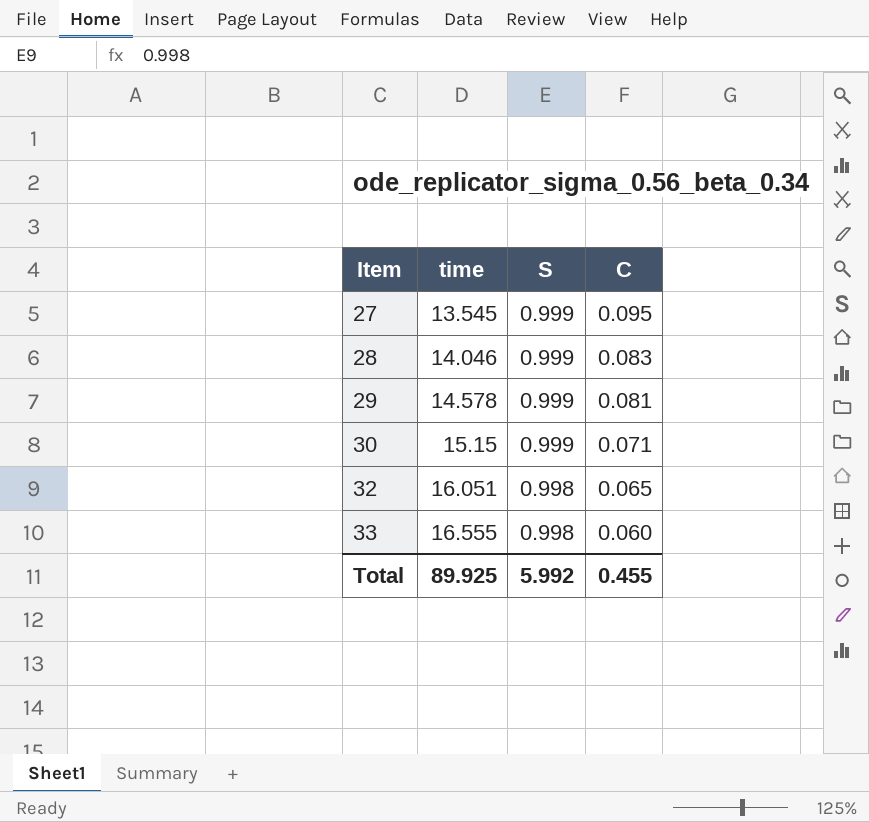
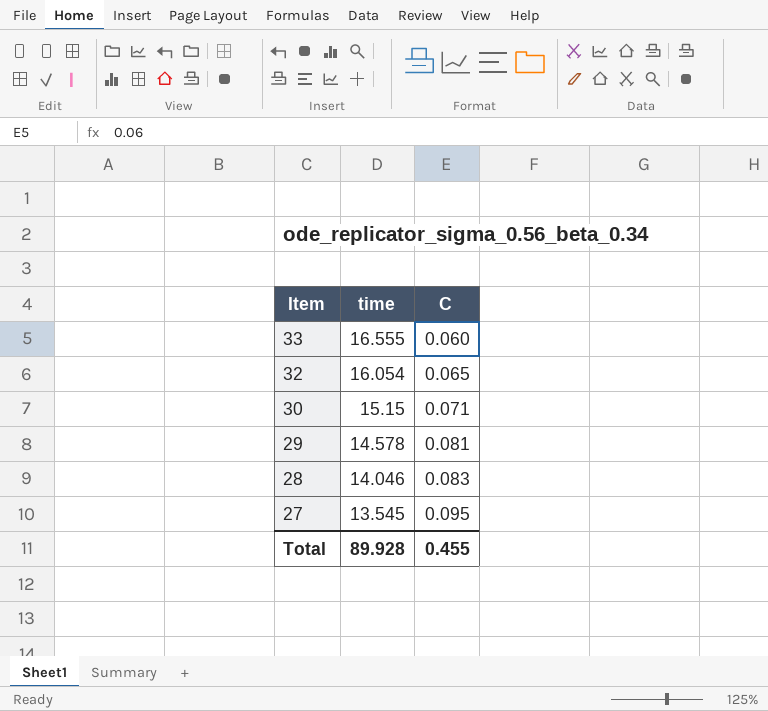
row order: Item ascending -> Item descending
column S | position: 3 -> none
32 | time: 16.051 -> 16.054
Total | time: 89.925 -> 89.928

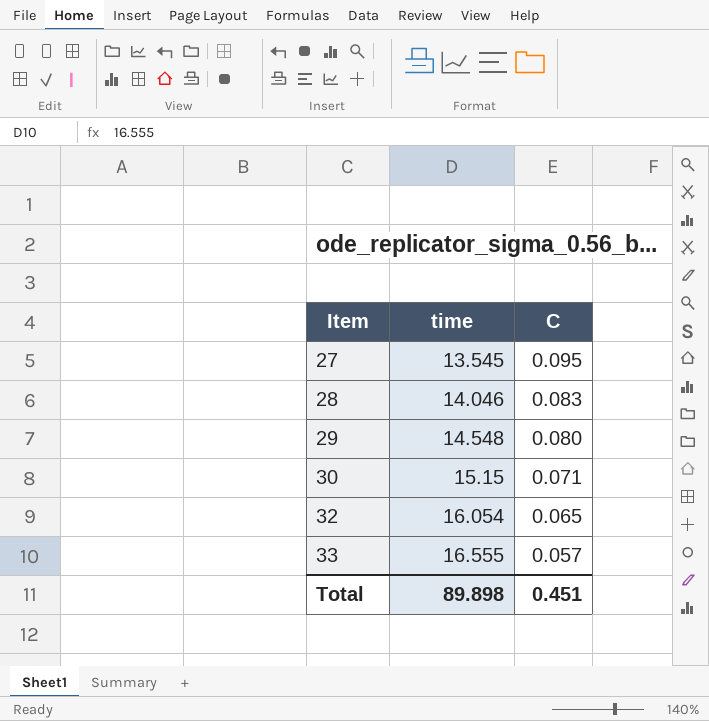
row order: Item descending -> Item ascending
29 | time: 14.578 -> 14.548
29 | C: 0.081 -> 0.080
33 | C: 0.060 -> 0.057
Total | time: 89.928 -> 89.898
Total | C: 0.455 -> 0.451

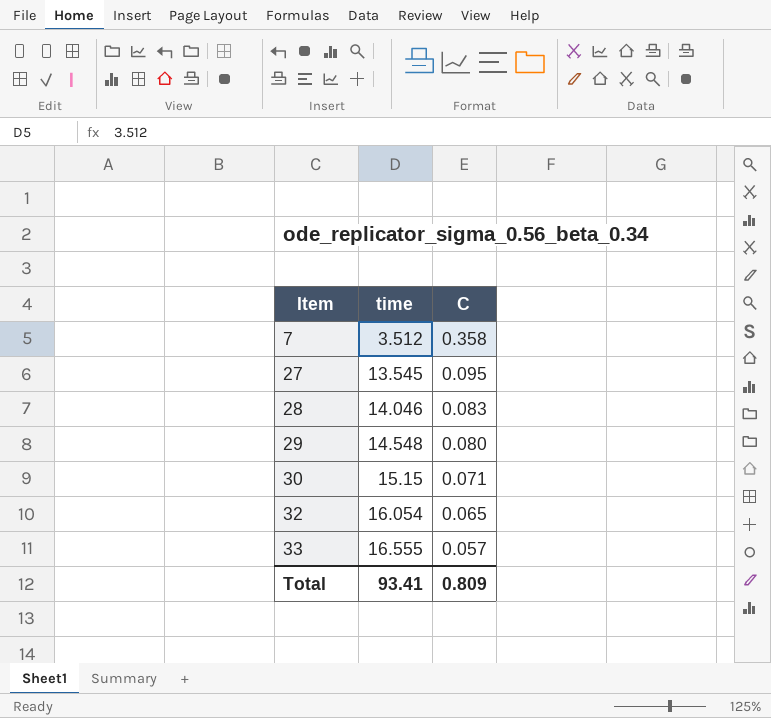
row 7: none -> 3.512 | 0.358
Total | time: 89.898 -> 93.41
Total | C: 0.451 -> 0.809

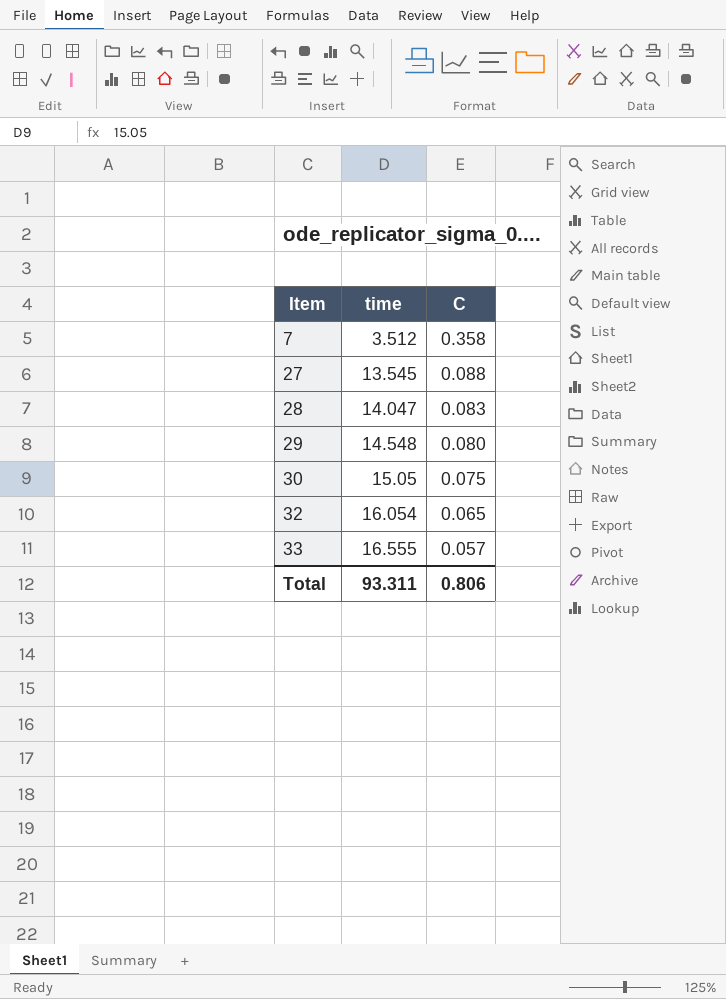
27 | C: 0.095 -> 0.088
28 | time: 14.046 -> 14.047
30 | time: 15.15 -> 15.05
30 | C: 0.071 -> 0.075
Total | time: 93.41 -> 93.311
Total | C: 0.809 -> 0.806

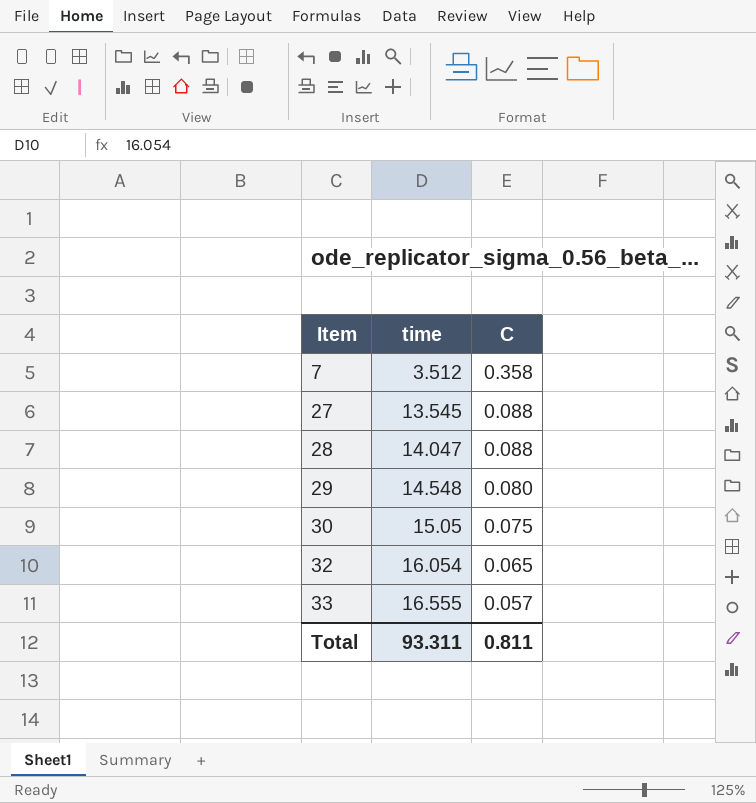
28 | C: 0.083 -> 0.088
Total | C: 0.806 -> 0.811

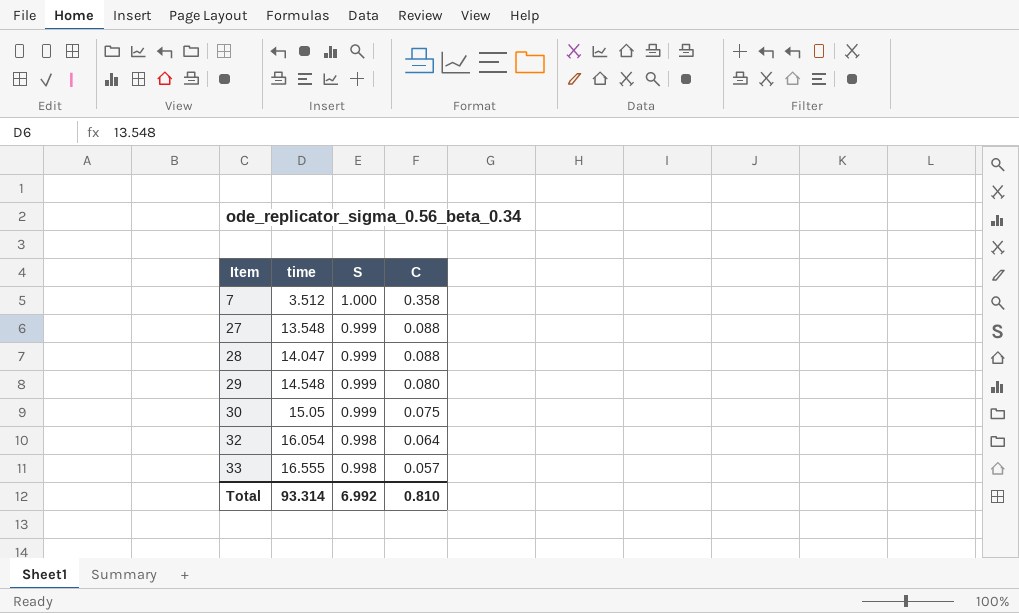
column S | position: none -> 3
27 | time: 13.545 -> 13.548
32 | C: 0.065 -> 0.064
Total | time: 93.311 -> 93.314
Total | C: 0.811 -> 0.810

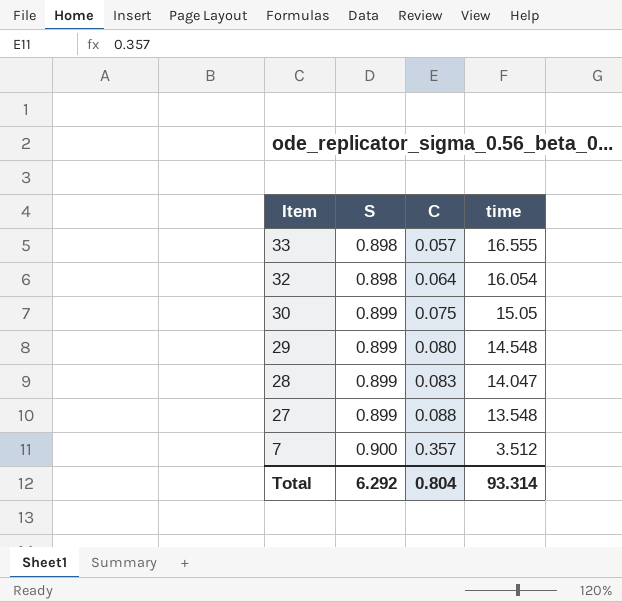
row order: Item ascending -> Item descending
column time | position: 2 -> 4
33 | S: 0.998 -> 0.898
32 | S: 0.998 -> 0.898
30 | S: 0.999 -> 0.899
29 | S: 0.999 -> 0.899
28 | S: 0.999 -> 0.899
28 | C: 0.088 -> 0.083
27 | S: 0.999 -> 0.899
7 | S: 1.000 -> 0.900
7 | C: 0.358 -> 0.357
Total | S: 6.992 -> 6.292
Total | C: 0.810 -> 0.804

